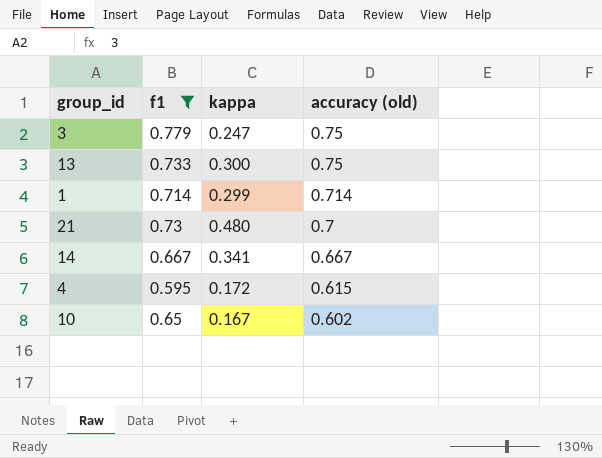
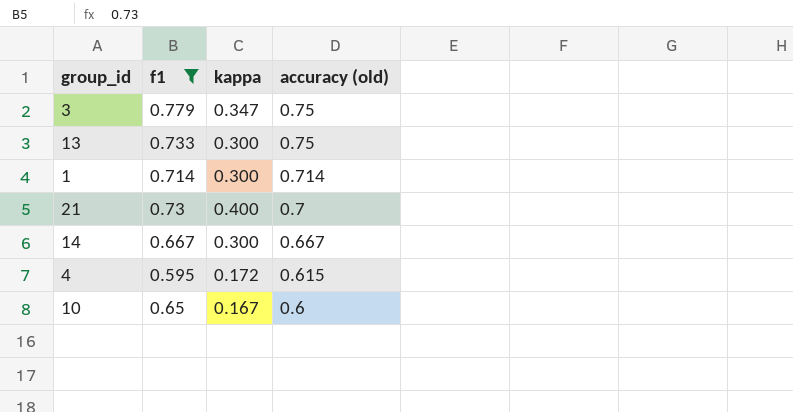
3 | kappa: 0.247 -> 0.347
1 | kappa: 0.299 -> 0.300
21 | kappa: 0.480 -> 0.400
14 | kappa: 0.341 -> 0.300
10 | accuracy (old): 0.602 -> 0.6

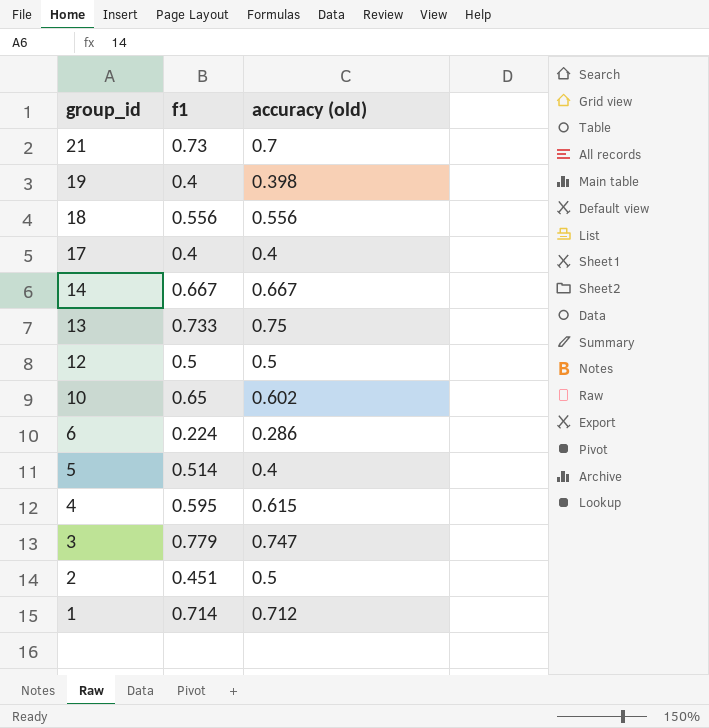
filter: f1 >= 0.595 -> none
row order: accuracy (old) descending -> group_id descending
column kappa | position: 3 -> none
10 | accuracy (old): 0.6 -> 0.602
3 | accuracy (old): 0.75 -> 0.747
1 | accuracy (old): 0.714 -> 0.712

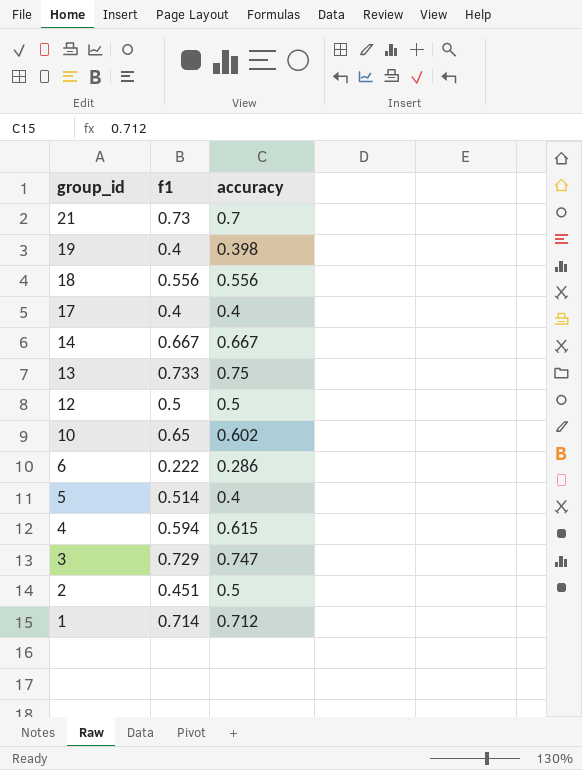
column name: accuracy (old) -> accuracy
6 | f1: 0.224 -> 0.222
4 | f1: 0.595 -> 0.594
3 | f1: 0.779 -> 0.729

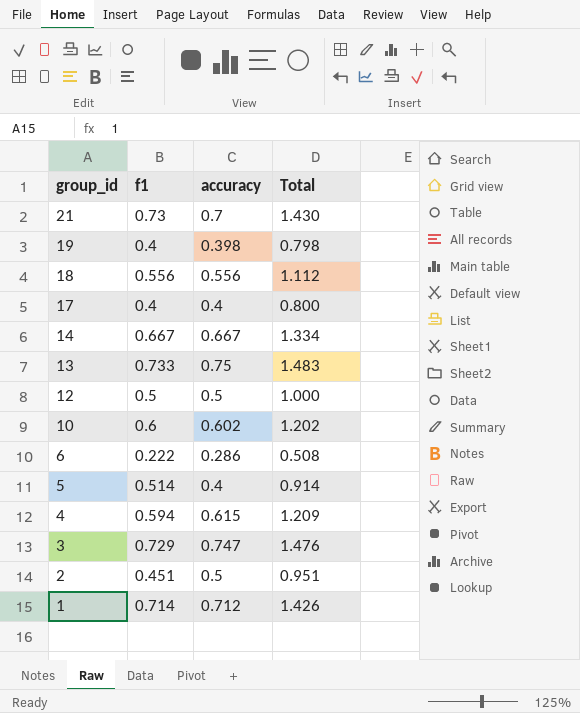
column Total | formula: none -> [f1] + [accuracy]
10 | f1: 0.65 -> 0.6

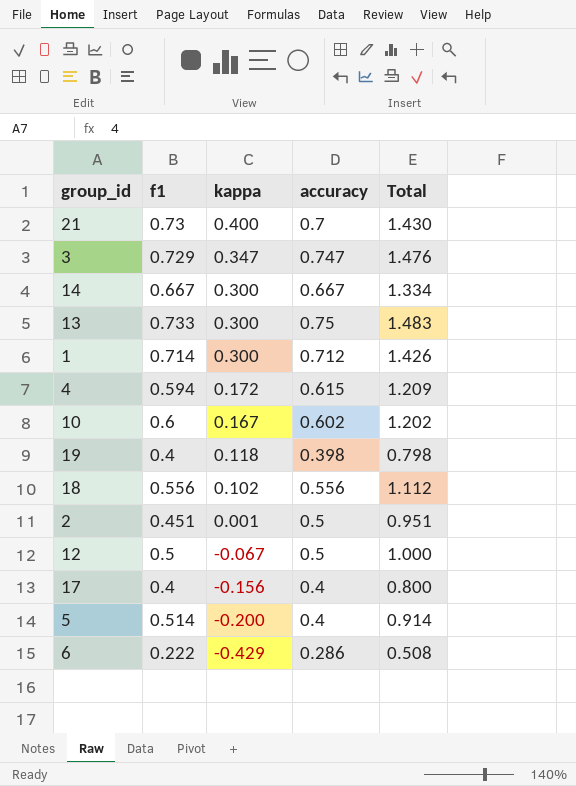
row order: group_id descending -> kappa descending
column kappa | position: none -> 3

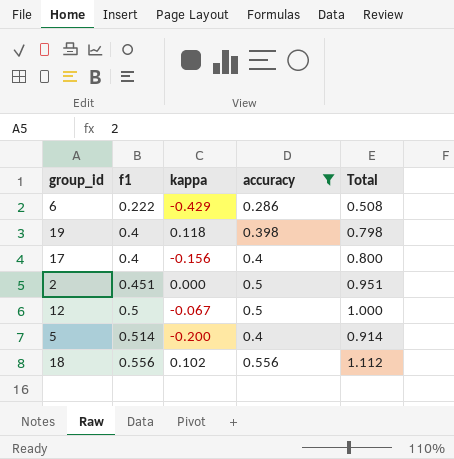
filter: none -> accuracy <= 0.556
row order: kappa descending -> f1 ascending
2 | kappa: 0.001 -> 0.000

